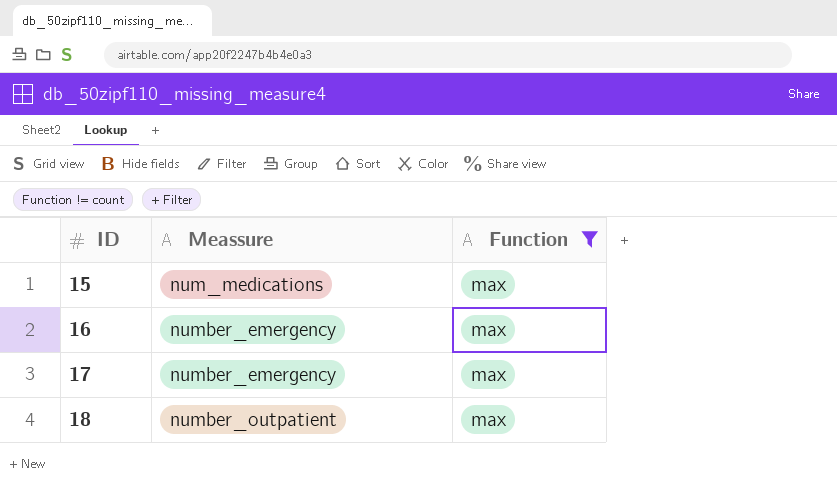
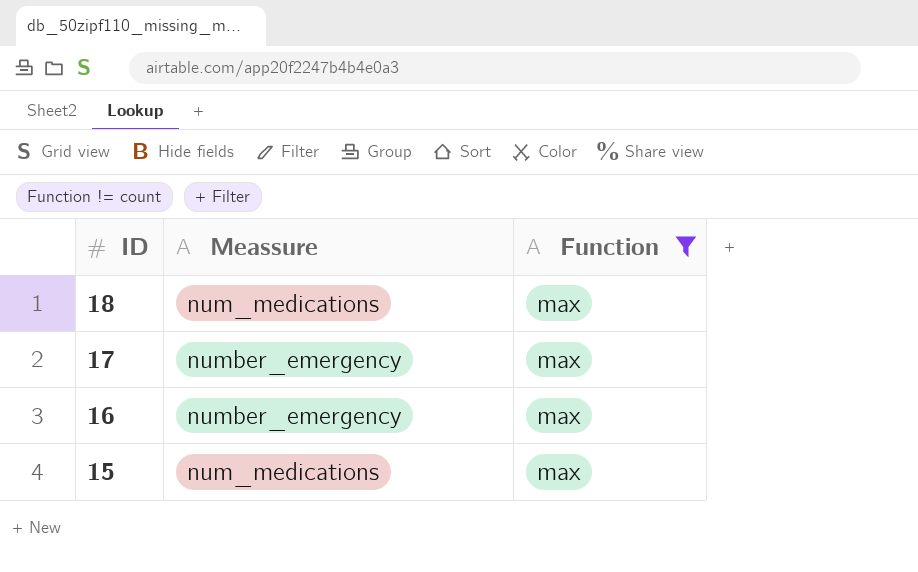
row order: ID ascending -> ID descending
18 | Meassure: number_outpatient -> num_medications

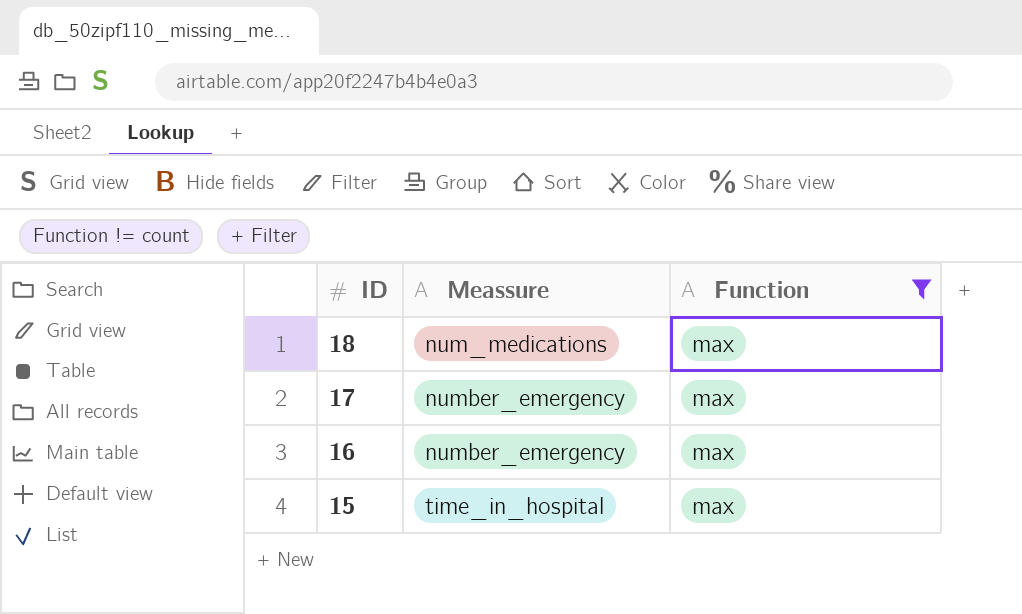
15 | Meassure: num_medications -> time_in_hospital

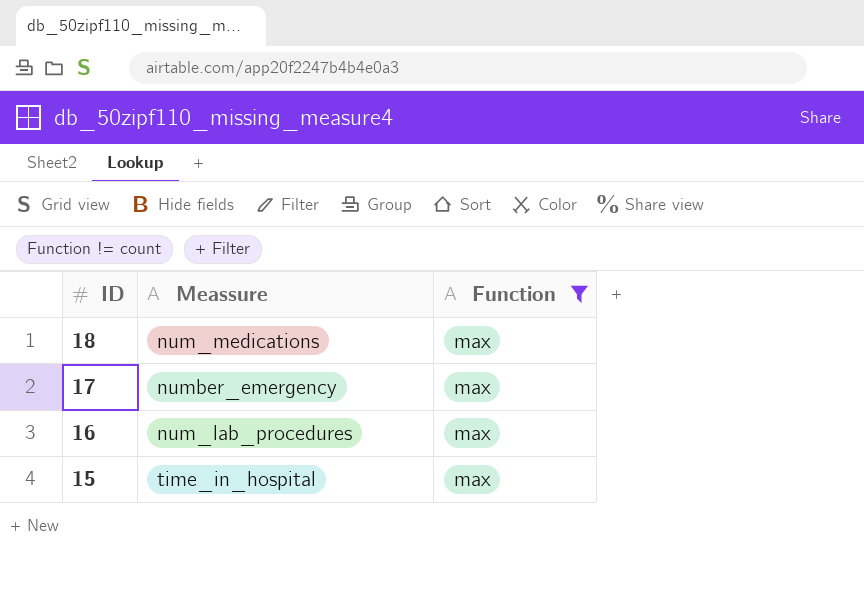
16 | Meassure: number_emergency -> num_lab_procedures

